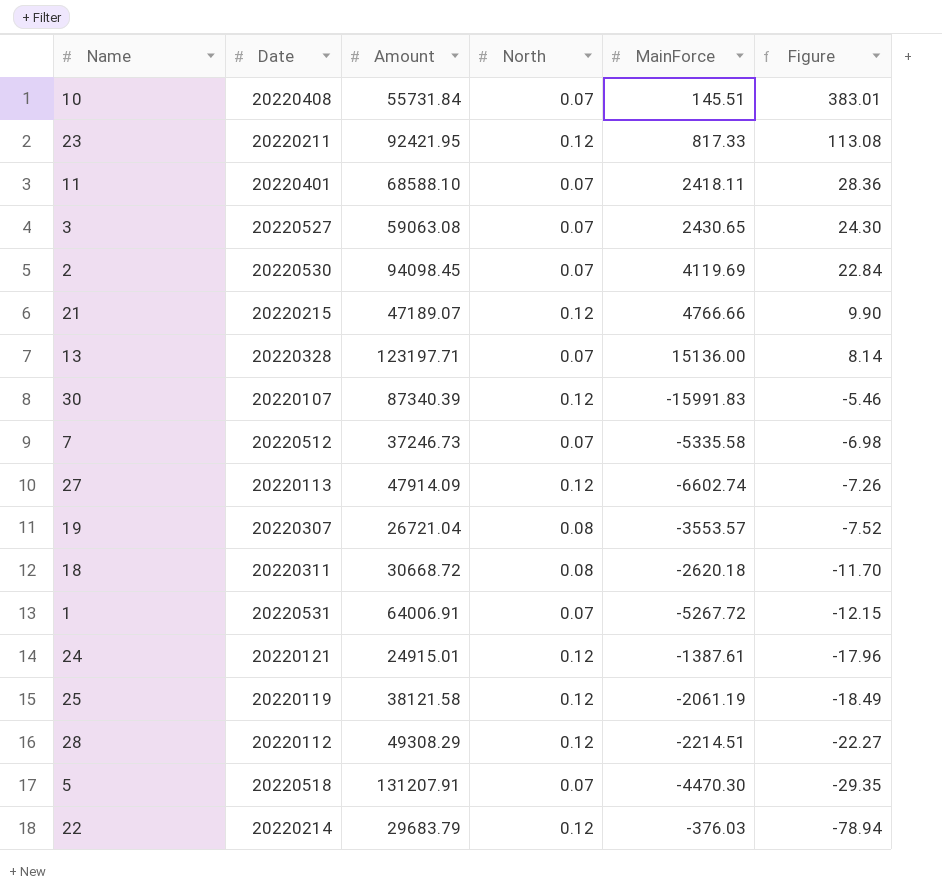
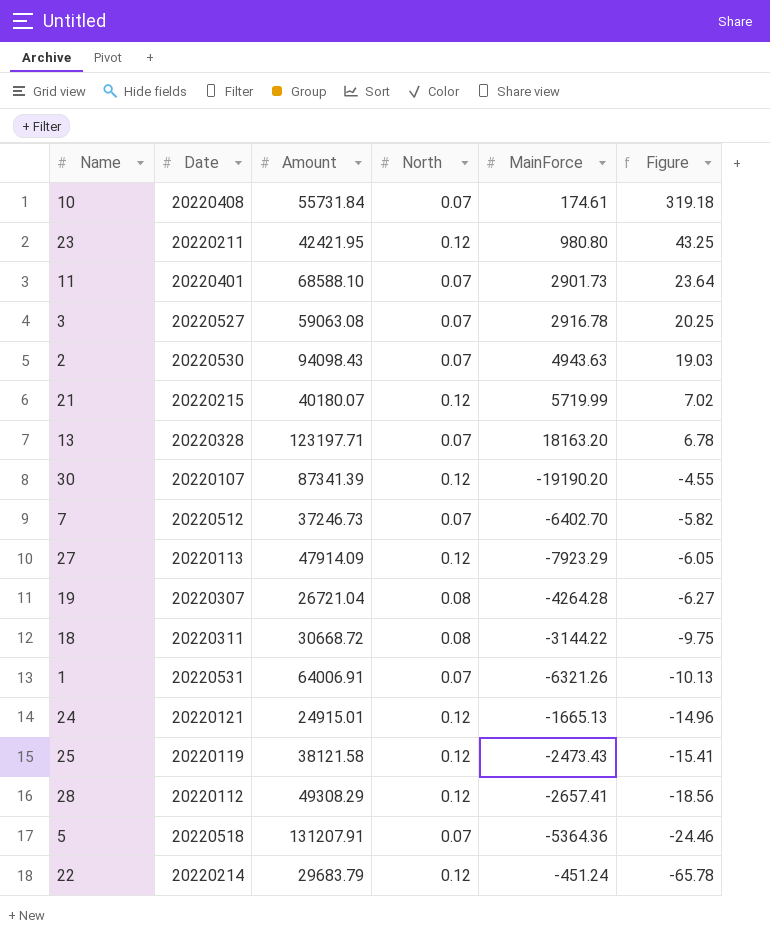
10 | MainForce: 145.51 -> 174.61
10 | Figure: 383.01 -> 319.18
23 | Amount: 92421.95 -> 42421.95
23 | MainForce: 817.33 -> 980.80
23 | Figure: 113.08 -> 43.25
11 | MainForce: 2418.11 -> 2901.73
11 | Figure: 28.36 -> 23.64
3 | MainForce: 2430.65 -> 2916.78
3 | Figure: 24.30 -> 20.25
2 | Amount: 94098.45 -> 94098.43
2 | MainForce: 4119.69 -> 4943.63
2 | Figure: 22.84 -> 19.03
21 | Amount: 47189.07 -> 40180.07
21 | MainForce: 4766.66 -> 5719.99
21 | Figure: 9.90 -> 7.02
13 | MainForce: 15136.00 -> 18163.20
13 | Figure: 8.14 -> 6.78
30 | Amount: 87340.39 -> 87341.39
30 | MainForce: -15991.83 -> -19190.20
30 | Figure: -5.46 -> -4.55
7 | MainForce: -5335.58 -> -6402.70
7 | Figure: -6.98 -> -5.82
27 | MainForce: -6602.74 -> -7923.29
27 | Figure: -7.26 -> -6.05
19 | MainForce: -3553.57 -> -4264.28
19 | Figure: -7.52 -> -6.27
18 | MainForce: -2620.18 -> -3144.22
18 | Figure: -11.70 -> -9.75
1 | MainForce: -5267.72 -> -6321.26
1 | Figure: -12.15 -> -10.13
24 | MainForce: -1387.61 -> -1665.13
24 | Figure: -17.96 -> -14.96
25 | MainForce: -2061.19 -> -2473.43
25 | Figure: -18.49 -> -15.41
28 | MainForce: -2214.51 -> -2657.41
28 | Figure: -22.27 -> -18.56
5 | MainForce: -4470.30 -> -5364.36
5 | Figure: -29.35 -> -24.46
22 | MainForce: -376.03 -> -451.24
22 | Figure: -78.94 -> -65.78

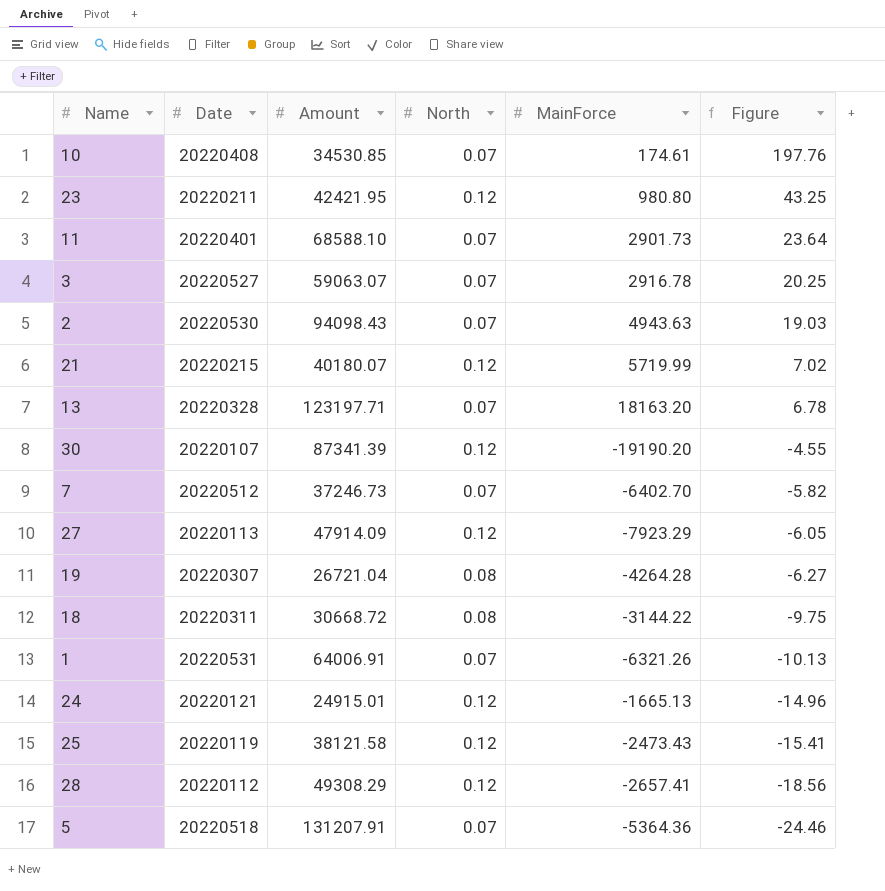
row 22: 20220214 | 29683.79 | 0.12 | -451.24 | -65.78 -> none
10 | Amount: 55731.84 -> 34530.85
10 | Figure: 319.18 -> 197.76
3 | Amount: 59063.08 -> 59063.07

